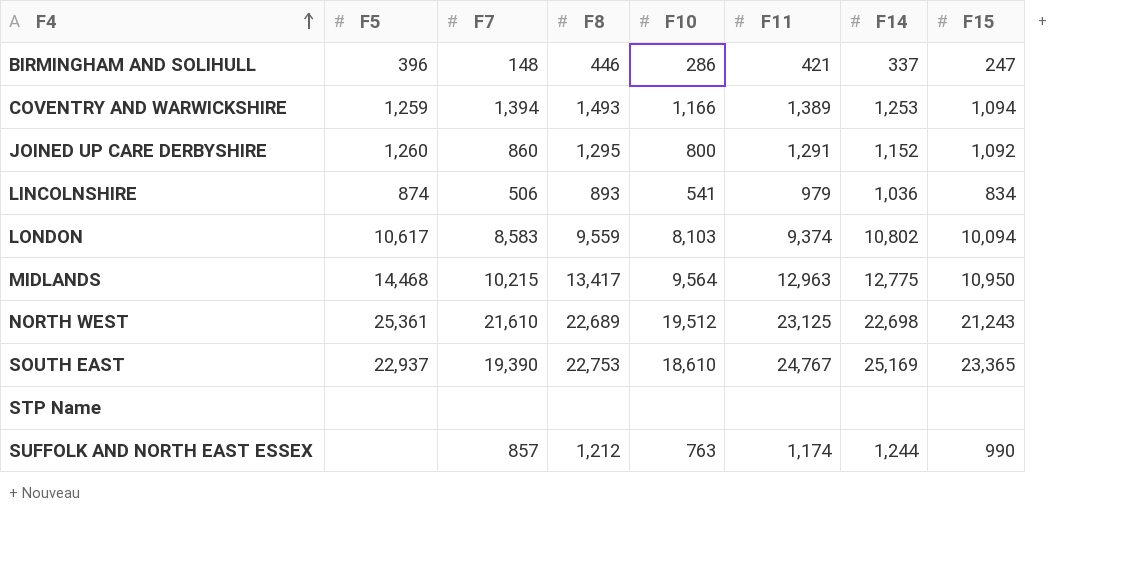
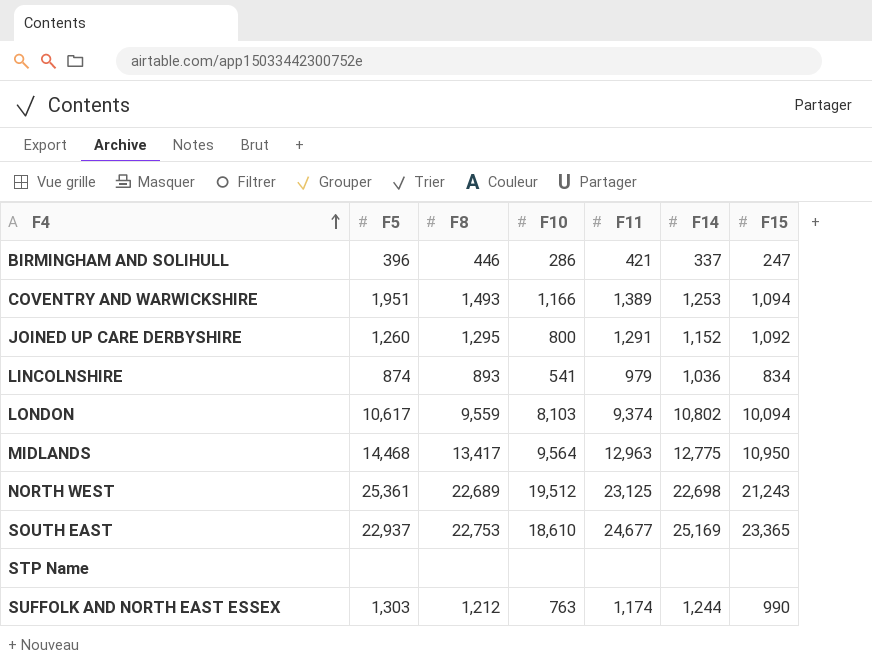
column F7 | position: 3 -> none
COVENTRY AND WARWICKSHIRE | F5: 1,259 -> 1,951
SOUTH EAST | F11: 24,767 -> 24,677
SUFFOLK AND NORTH EAST ESSEX | F5: none -> 1,303

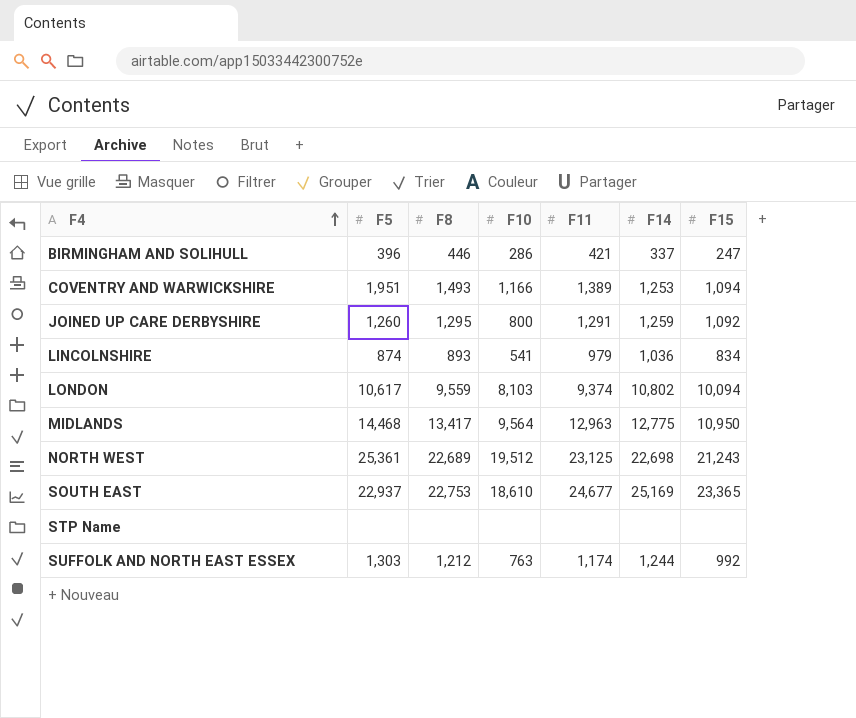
JOINED UP CARE DERBYSHIRE | F14: 1,152 -> 1,259
SUFFOLK AND NORTH EAST ESSEX | F15: 990 -> 992

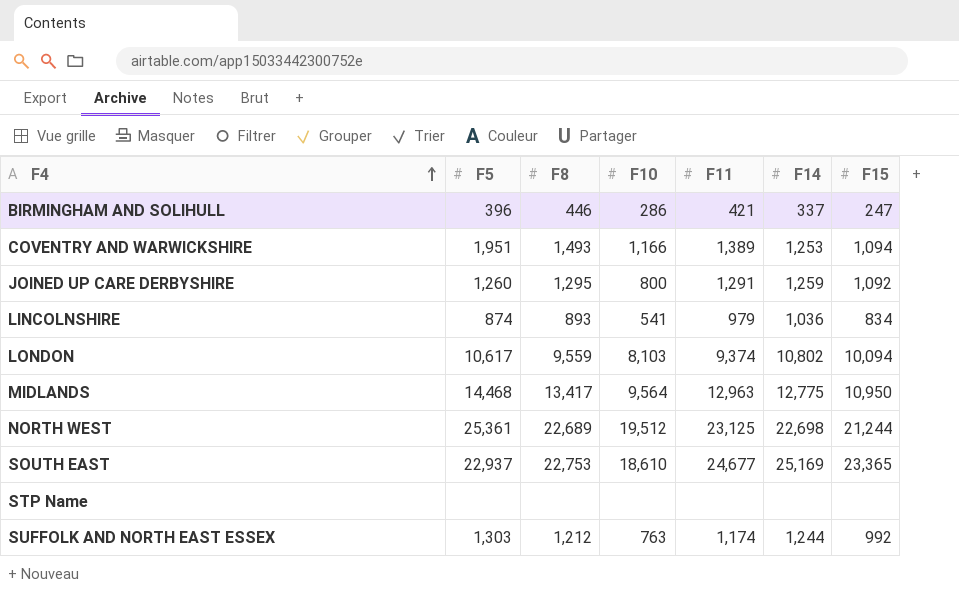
NORTH WEST | F15: 21,243 -> 21,244

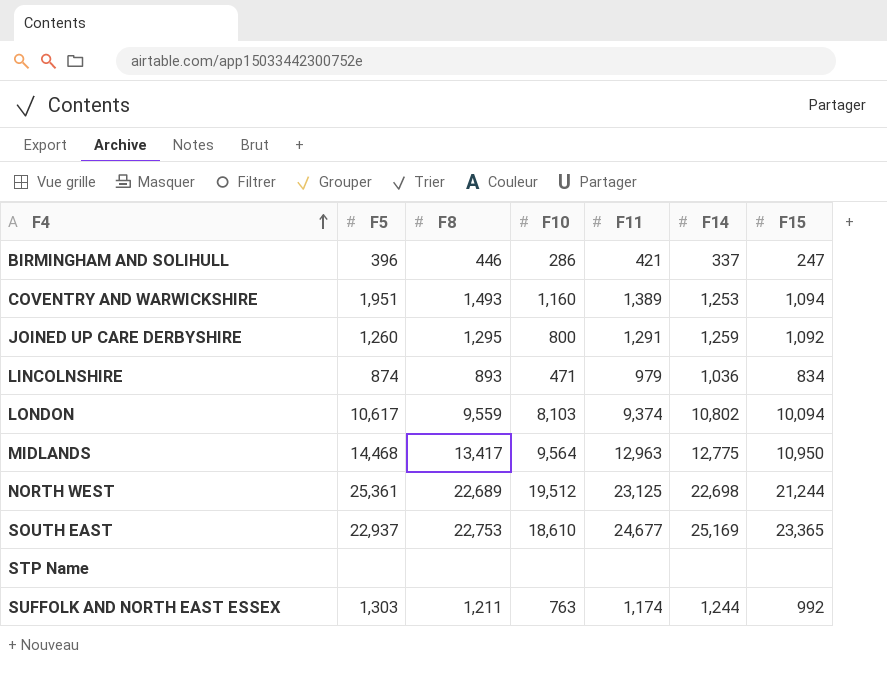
COVENTRY AND WARWICKSHIRE | F10: 1,166 -> 1,160
LINCOLNSHIRE | F10: 541 -> 471
SUFFOLK AND NORTH EAST ESSEX | F8: 1,212 -> 1,211

